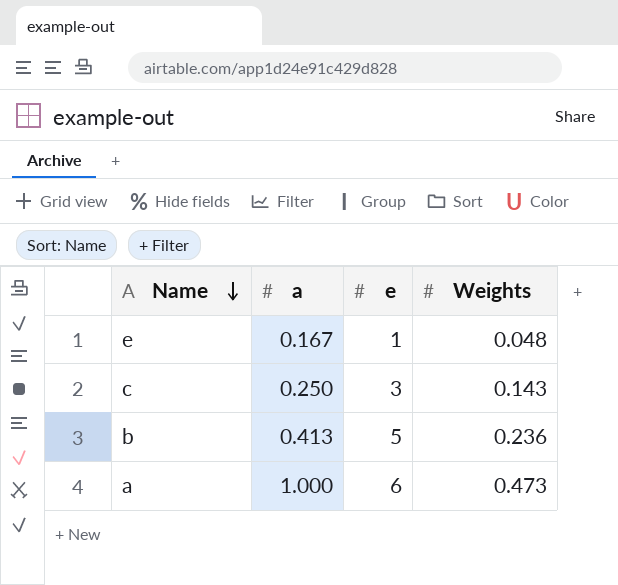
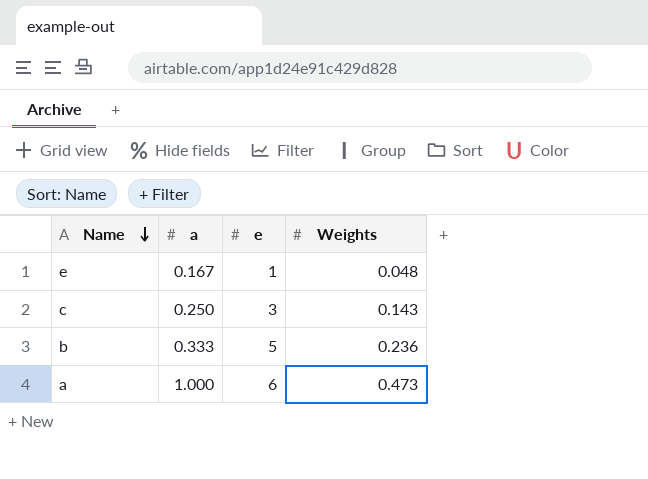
b | a: 0.413 -> 0.333

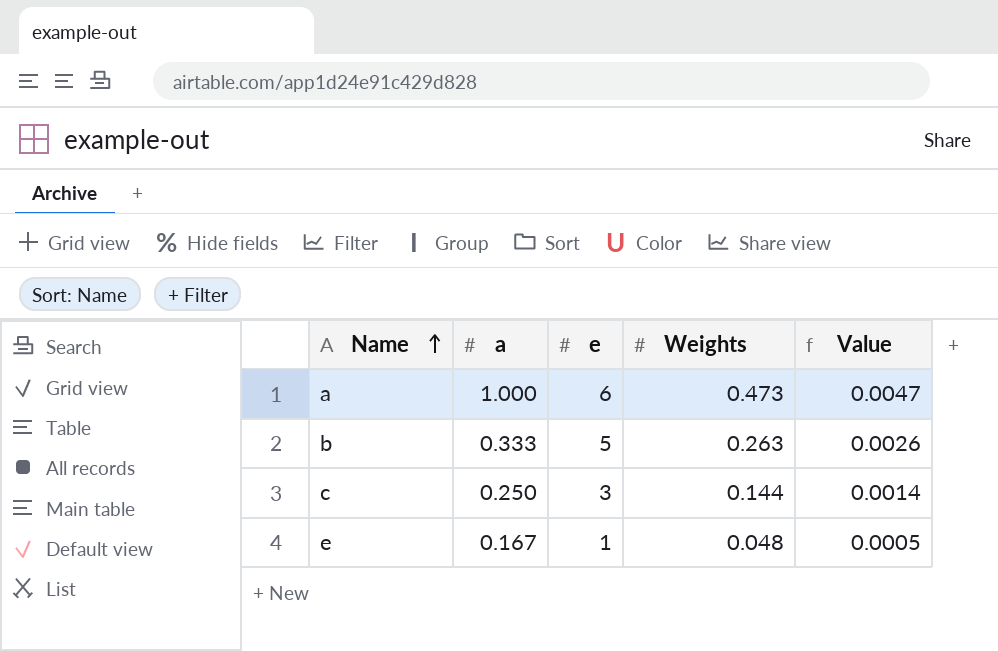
row order: Name descending -> Name ascending
column Value | formula: none -> [Weights] * 0.01
b | Weights: 0.236 -> 0.263
c | Weights: 0.143 -> 0.144

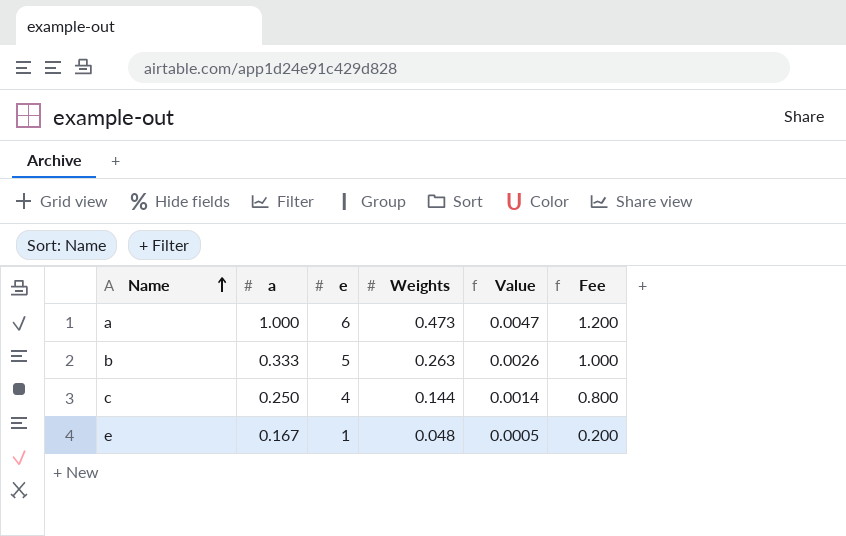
column Fee | formula: none -> [e] * 0.2
c | e: 3 -> 4

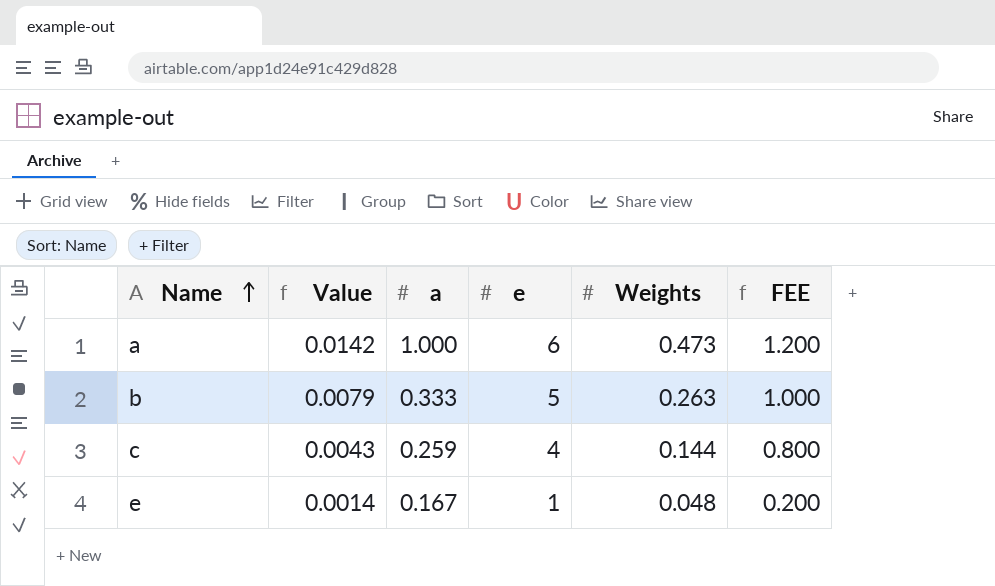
column Value | formula: [Weights] * 0.01 -> [Weights] * 0.03
column Value | position: 5 -> 2
column name: Fee -> FEE
c | a: 0.250 -> 0.259

